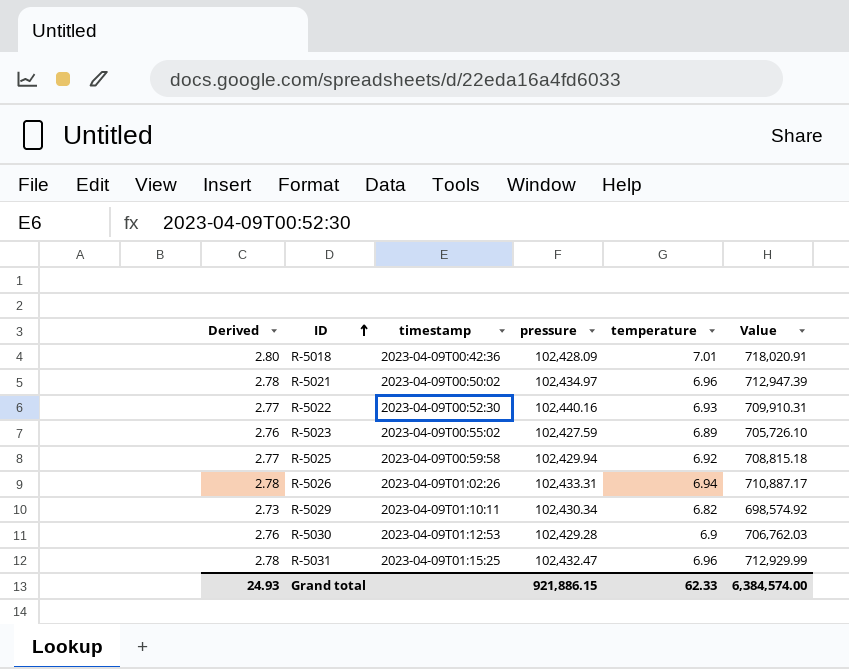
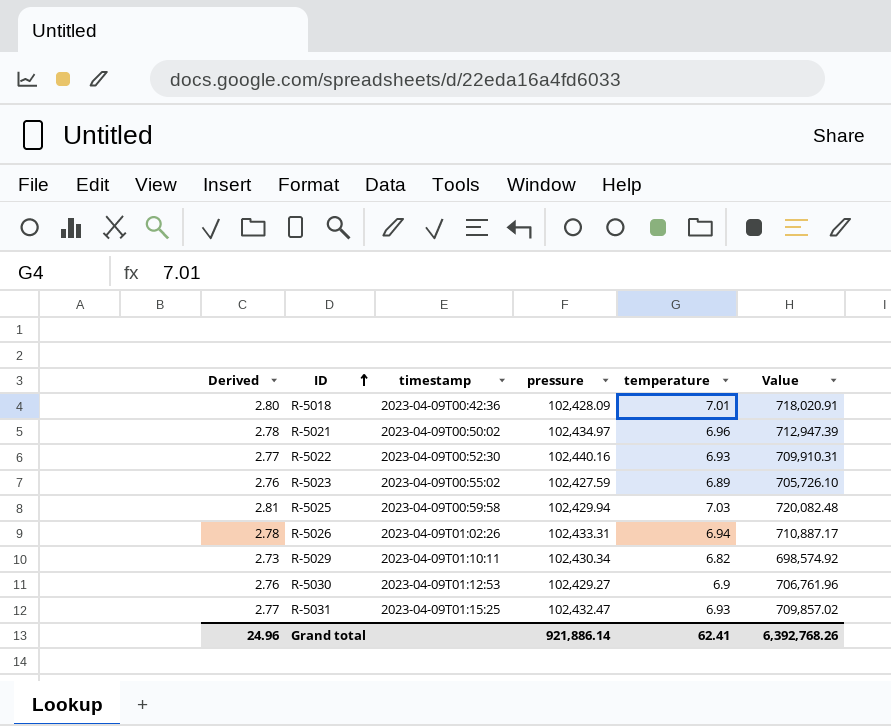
R-5025 | Derived: 2.77 -> 2.81
R-5025 | temperature: 6.92 -> 7.03
R-5025 | Value: 708,815.18 -> 720,082.48
R-5030 | pressure: 102,429.28 -> 102,429.27
R-5030 | Value: 706,762.03 -> 706,761.96
R-5031 | Derived: 2.78 -> 2.77
R-5031 | temperature: 6.96 -> 6.93
R-5031 | Value: 712,929.99 -> 709,857.02
Grand total | Derived: 24.93 -> 24.96
Grand total | pressure: 921,886.15 -> 921,886.14
Grand total | temperature: 62.33 -> 62.41
Grand total | Value: 6,384,574.00 -> 6,392,768.26

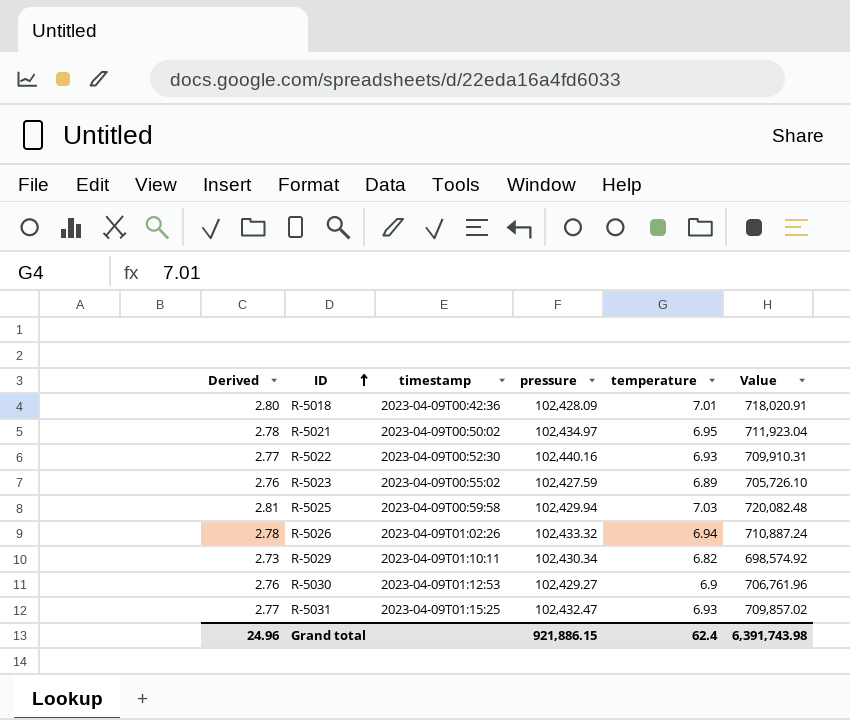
R-5021 | temperature: 6.96 -> 6.95
R-5021 | Value: 712,947.39 -> 711,923.04
R-5026 | pressure: 102,433.31 -> 102,433.32
R-5026 | Value: 710,887.17 -> 710,887.24
Grand total | pressure: 921,886.14 -> 921,886.15
Grand total | temperature: 62.41 -> 62.4
Grand total | Value: 6,392,768.26 -> 6,391,743.98

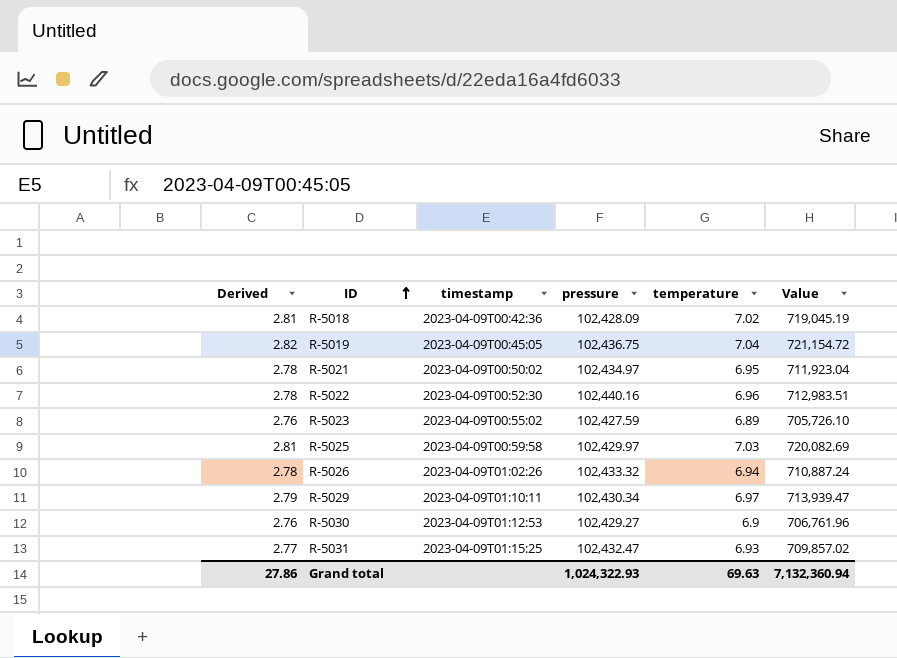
R-5018 | Derived: 2.80 -> 2.81
R-5018 | temperature: 7.01 -> 7.02
R-5018 | Value: 718,020.91 -> 719,045.19
row R-5019: none -> 2.82 | 2023-04-09T00:45:05 | 102,436.75 | 7.04 | 721,154.72
R-5022 | Derived: 2.77 -> 2.78
R-5022 | temperature: 6.93 -> 6.96
R-5022 | Value: 709,910.31 -> 712,983.51
R-5025 | pressure: 102,429.94 -> 102,429.97
R-5025 | Value: 720,082.48 -> 720,082.69
R-5029 | Derived: 2.73 -> 2.79
R-5029 | temperature: 6.82 -> 6.97
R-5029 | Value: 698,574.92 -> 713,939.47
Grand total | Derived: 24.96 -> 27.86
Grand total | pressure: 921,886.15 -> 1,024,322.93
Grand total | temperature: 62.4 -> 69.63
Grand total | Value: 6,391,743.98 -> 7,132,360.94

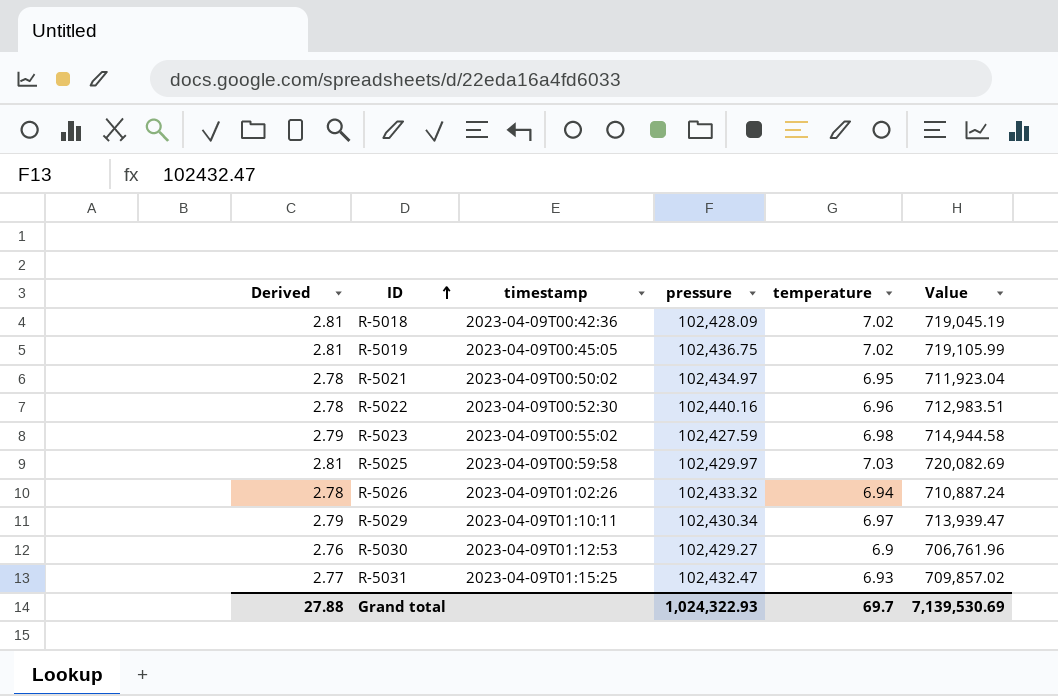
R-5019 | Derived: 2.82 -> 2.81
R-5019 | temperature: 7.04 -> 7.02
R-5019 | Value: 721,154.72 -> 719,105.99
R-5023 | Derived: 2.76 -> 2.79
R-5023 | temperature: 6.89 -> 6.98
R-5023 | Value: 705,726.10 -> 714,944.58
Grand total | Derived: 27.86 -> 27.88
Grand total | temperature: 69.63 -> 69.7
Grand total | Value: 7,132,360.94 -> 7,139,530.69

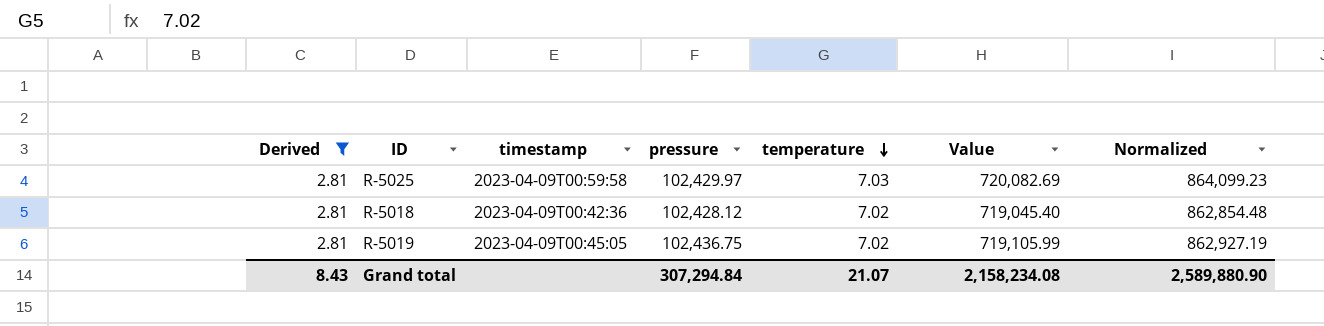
filter: none -> Derived = 2.81
row order: ID ascending -> temperature descending
column Normalized | formula: none -> [Value] * 1.2
R-5018 | pressure: 102,428.09 -> 102,428.12
R-5018 | Value: 719,045.19 -> 719,045.40
Grand total | Derived: 27.88 -> 8.43
Grand total | pressure: 1,024,322.93 -> 307,294.84
Grand total | temperature: 69.7 -> 21.07
Grand total | Value: 7,139,530.69 -> 2,158,234.08

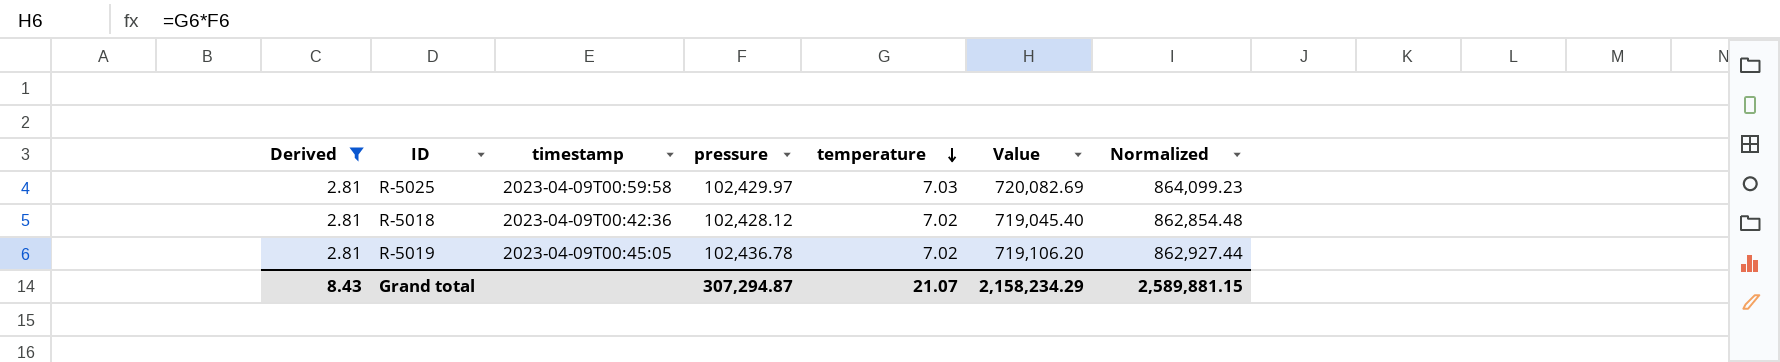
R-5019 | pressure: 102,436.75 -> 102,436.78
R-5019 | Value: 719,105.99 -> 719,106.20
R-5019 | Normalized: 862,927.19 -> 862,927.44
Grand total | pressure: 307,294.84 -> 307,294.87
Grand total | Value: 2,158,234.08 -> 2,158,234.29
Grand total | Normalized: 2,589,880.90 -> 2,589,881.15

